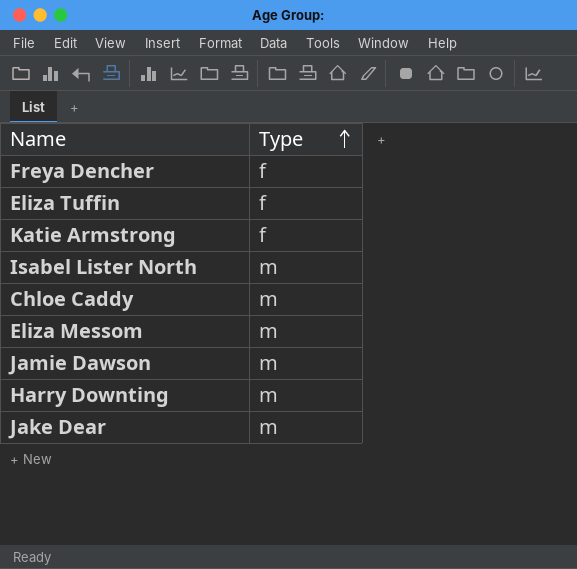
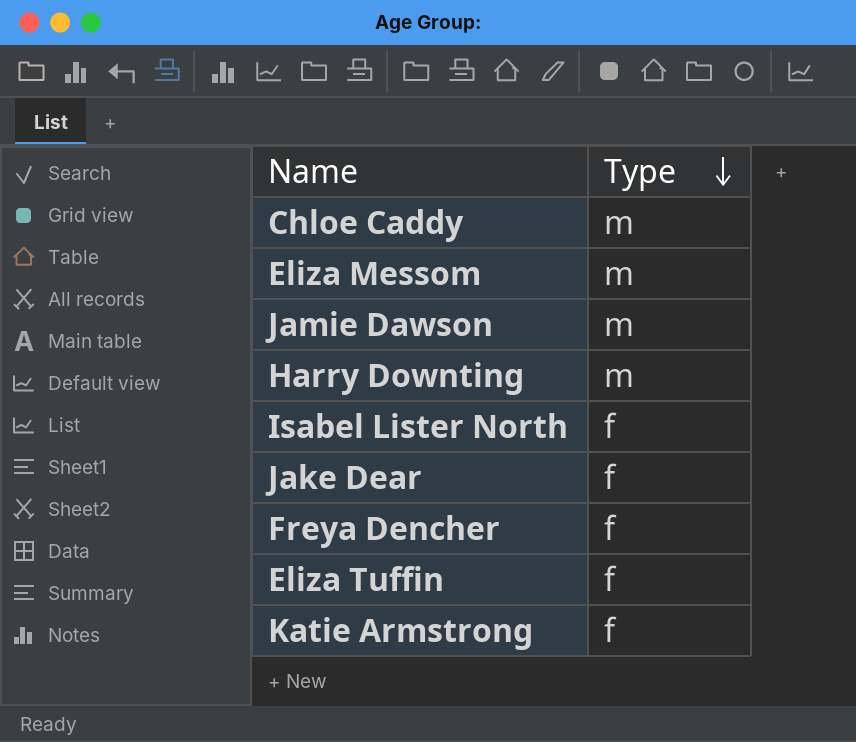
row order: Type ascending -> Type descending
Isabel Lister North | Type: m -> f
Jake Dear | Type: m -> f

